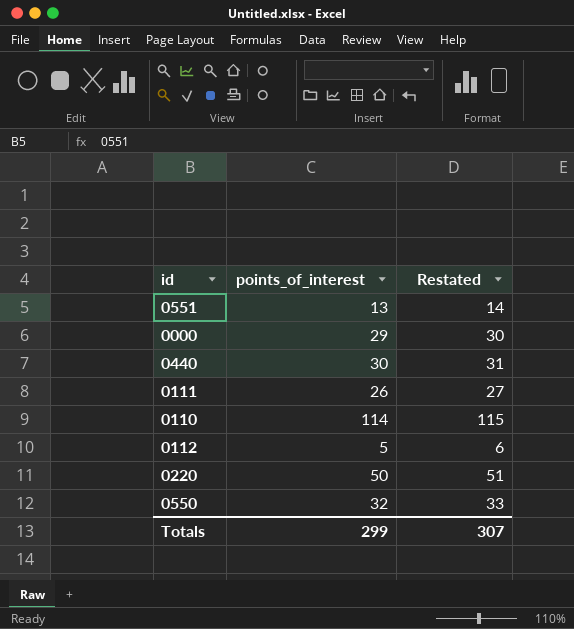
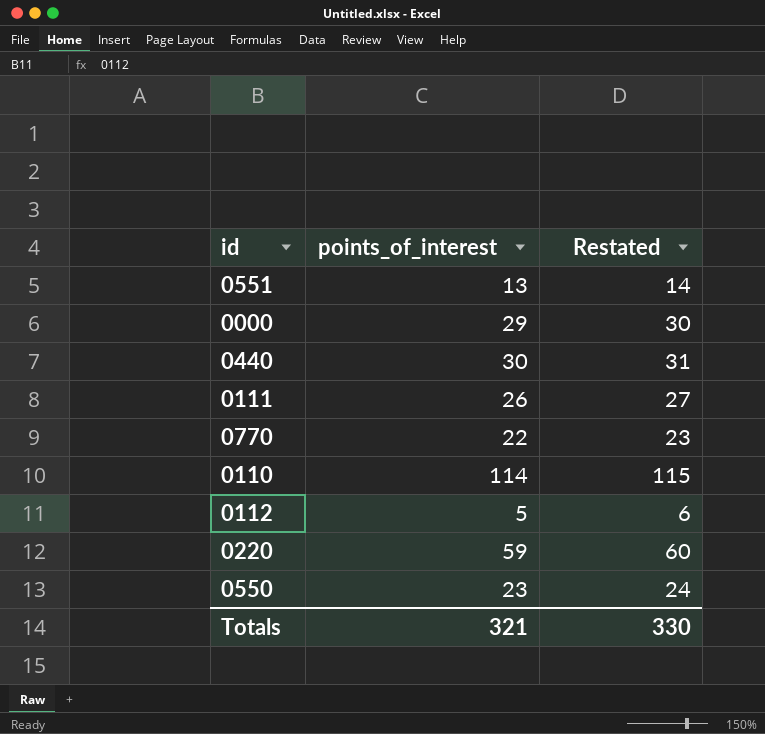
row 0770: none -> 22 | 23
0220 | points_of_interest: 50 -> 59
0220 | Restated: 51 -> 60
0550 | points_of_interest: 32 -> 23
0550 | Restated: 33 -> 24
Totals | points_of_interest: 299 -> 321
Totals | Restated: 307 -> 330

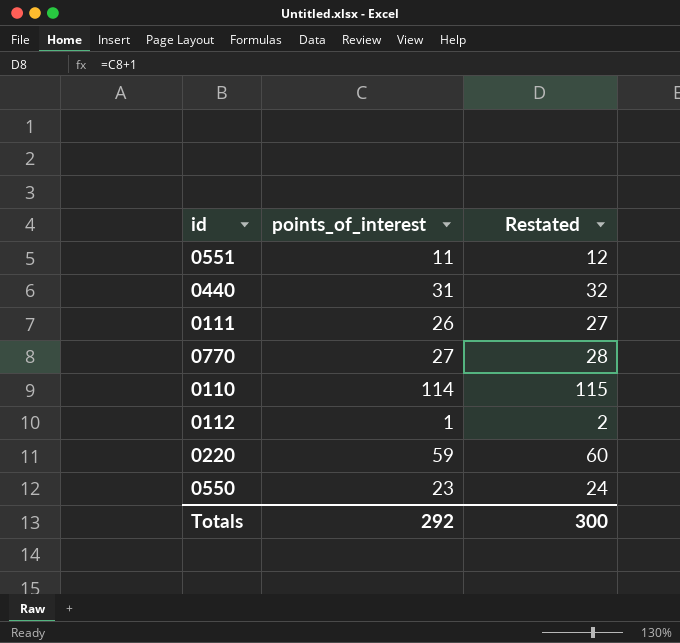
row 0000: 29 | 30 -> none
0551 | points_of_interest: 13 -> 11
0551 | Restated: 14 -> 12
0440 | points_of_interest: 30 -> 31
0440 | Restated: 31 -> 32
0770 | points_of_interest: 22 -> 27
0770 | Restated: 23 -> 28
0112 | points_of_interest: 5 -> 1
0112 | Restated: 6 -> 2
Totals | points_of_interest: 321 -> 292
Totals | Restated: 330 -> 300

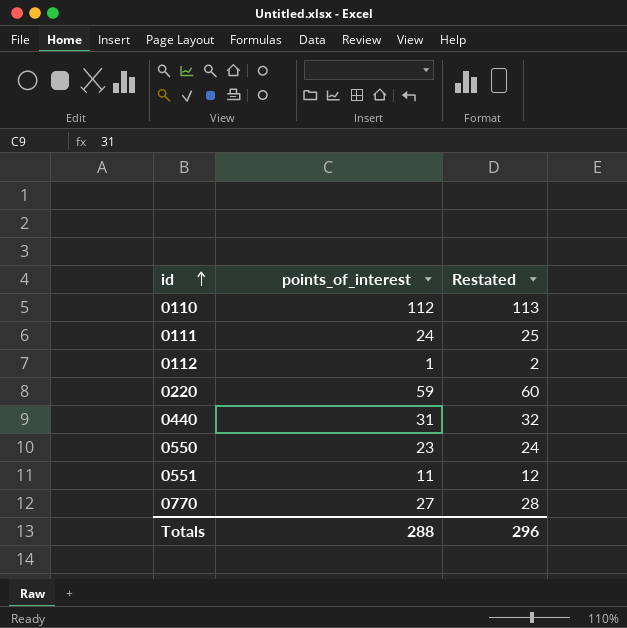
row order: none -> id ascending
0110 | points_of_interest: 114 -> 112
0110 | Restated: 115 -> 113
0111 | points_of_interest: 26 -> 24
0111 | Restated: 27 -> 25
Totals | points_of_interest: 292 -> 288
Totals | Restated: 300 -> 296

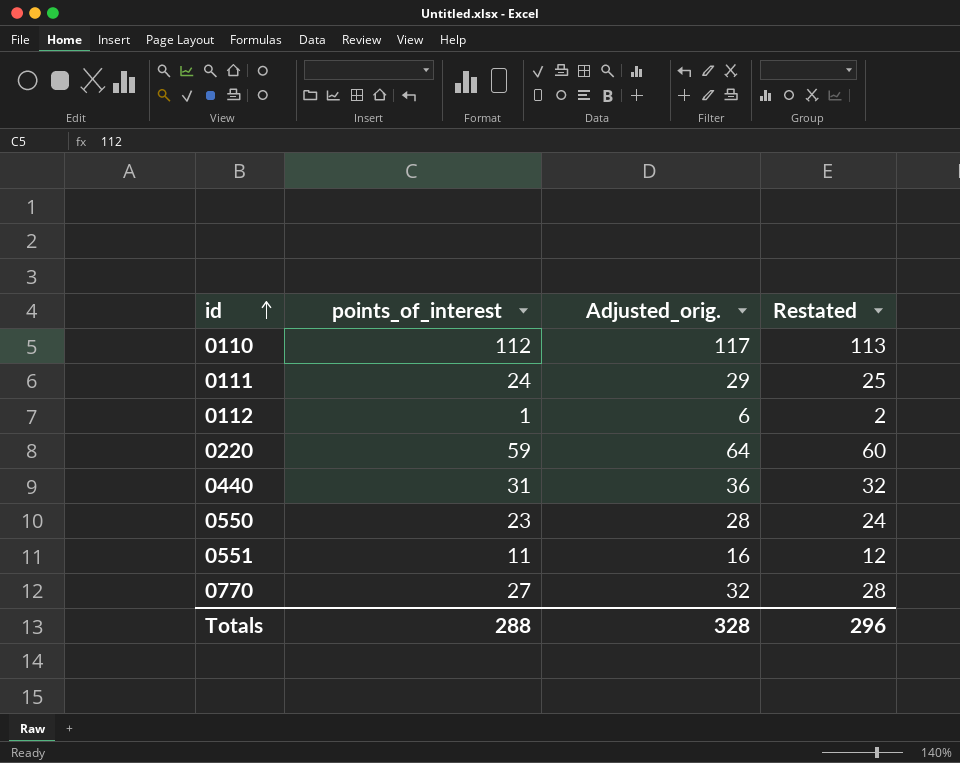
column Adjusted_orig. | formula: none -> [points_of_interest] + 5

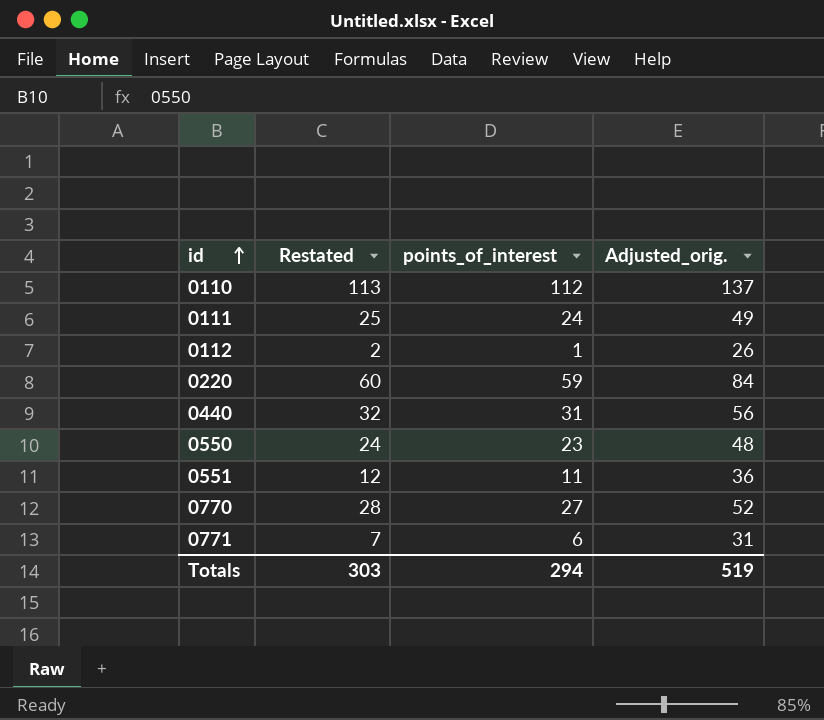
column Restated | position: 4 -> 2
column Adjusted_orig. | formula: [points_of_interest] + 5 -> [points_of_interest] + 25
row 0771: none -> 7 | 6 | 31
Totals | Restated: 296 -> 303
Totals | points_of_interest: 288 -> 294
Totals | Adjusted_orig.: 328 -> 519

